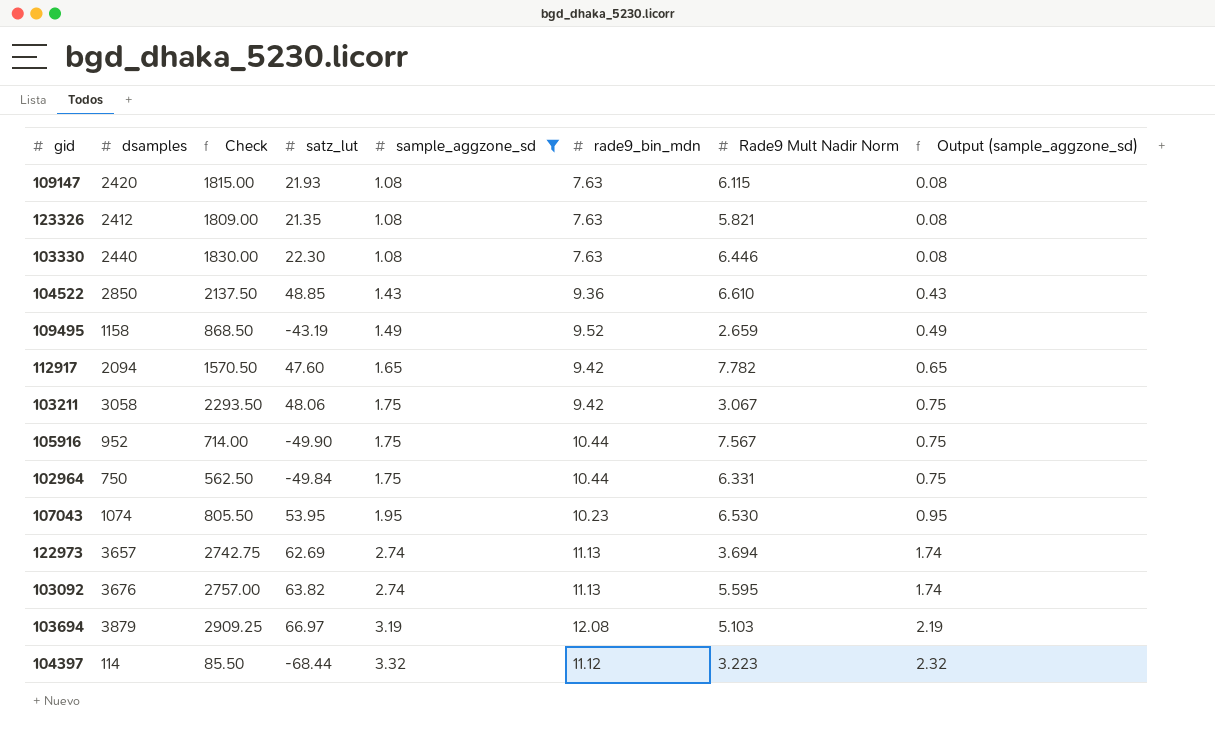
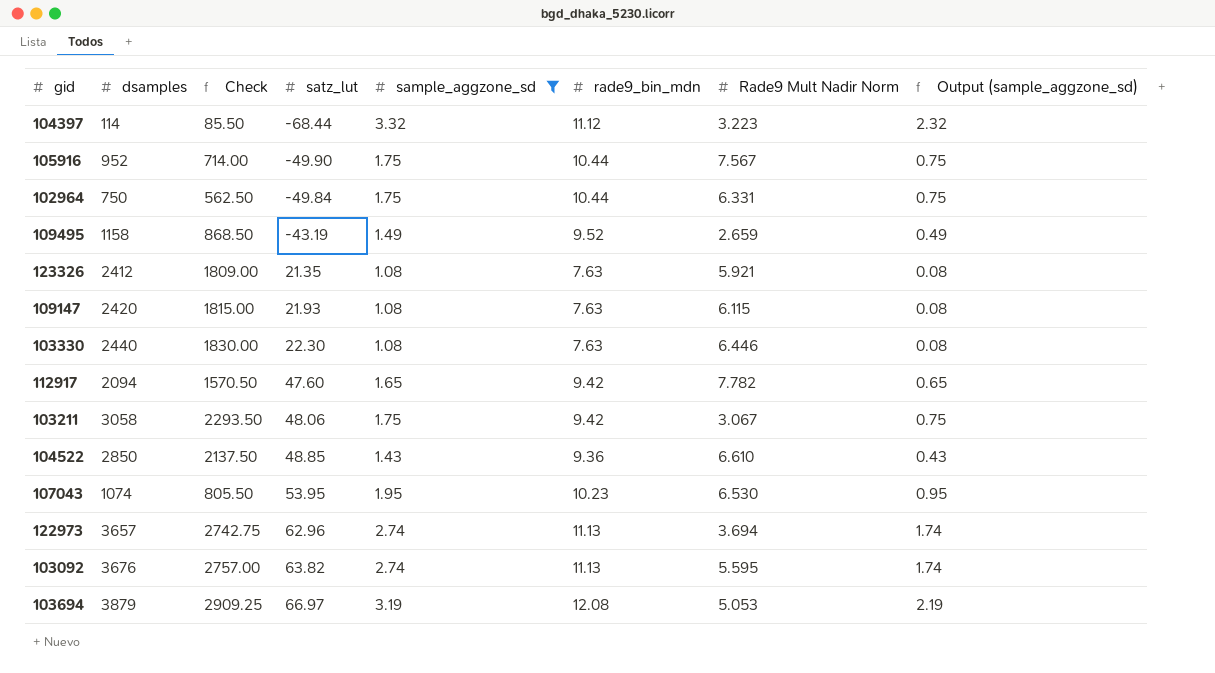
row order: sample_aggzone_sd ascending -> satz_lut ascending
123326 | Rade9 Mult Nadir Norm: 5.821 -> 5.921
122973 | satz_lut: 62.69 -> 62.96
103694 | Rade9 Mult Nadir Norm: 5.103 -> 5.053

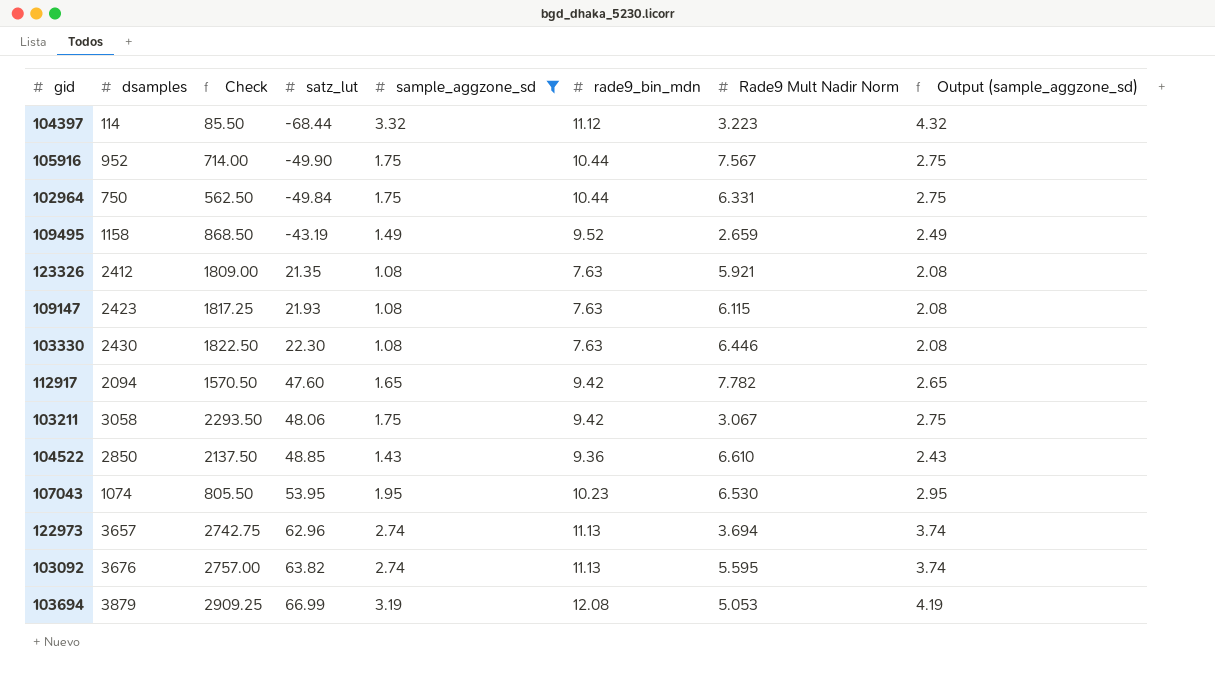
column Output (sample_aggzone_sd) | formula: [sample_aggzone_sd] - 1 -> [sample_aggzone_sd] + 1
109147 | dsamples: 2420 -> 2423
109147 | Check: 1815.00 -> 1817.25
103330 | dsamples: 2440 -> 2430
103330 | Check: 1830.00 -> 1822.50
103694 | satz_lut: 66.97 -> 66.99

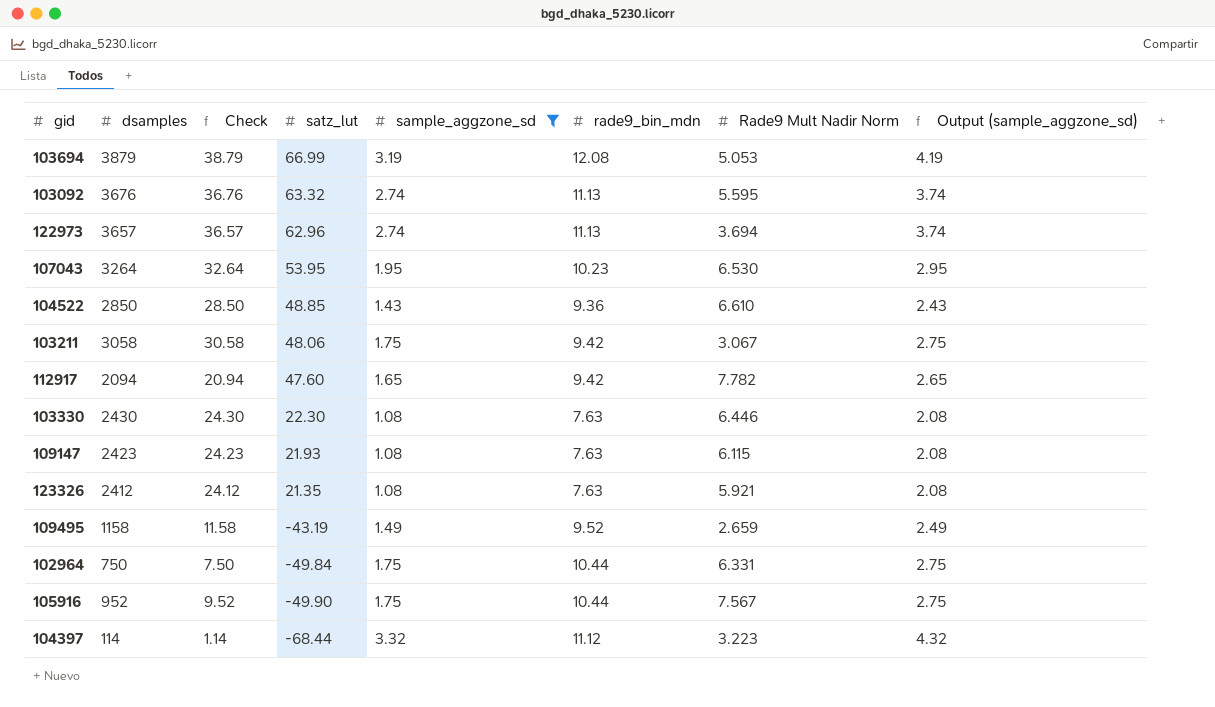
row order: satz_lut ascending -> satz_lut descending
column Check | formula: [dsamples] * 0.75 -> [dsamples] * 0.01
103092 | satz_lut: 63.82 -> 63.32
107043 | dsamples: 1074 -> 3264

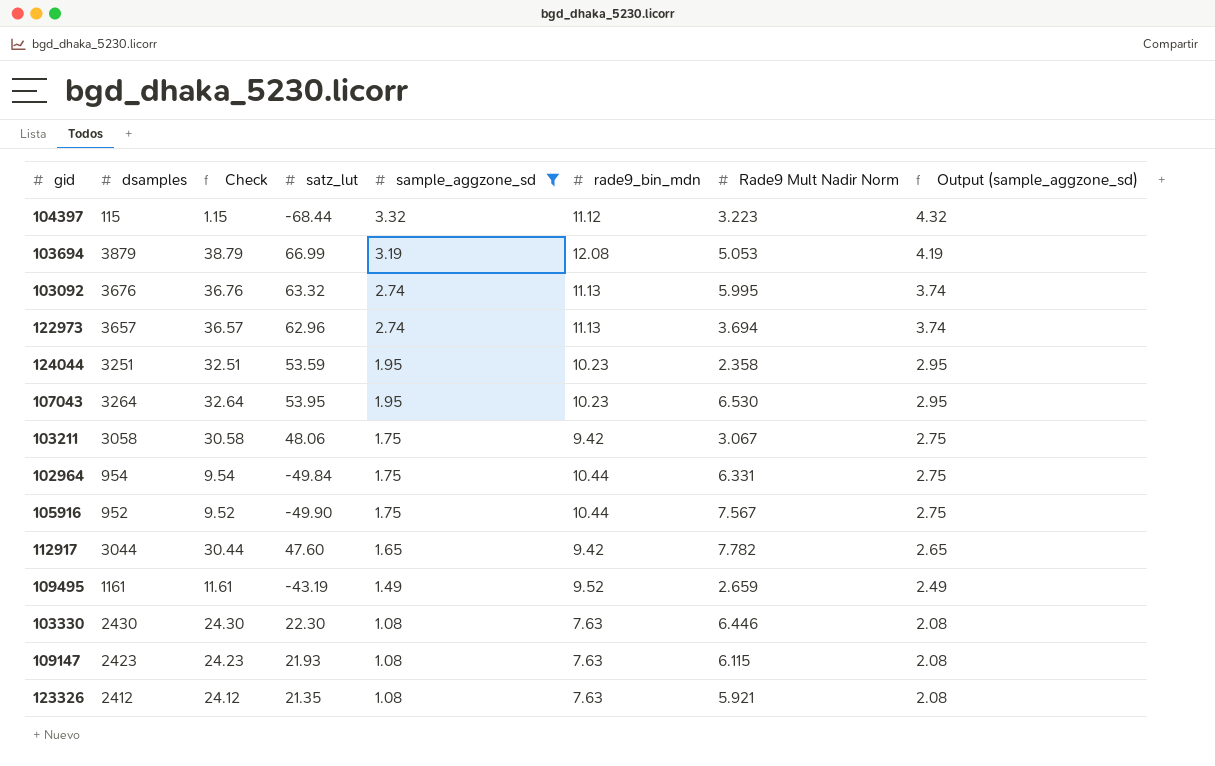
row order: satz_lut descending -> sample_aggzone_sd descending
row 104522: 2850 | 28.50 | 48.85 | 1.43 | 9.36 | 6.610 | 2.43 -> none
104397 | dsamples: 114 -> 115
104397 | Check: 1.14 -> 1.15
103092 | Rade9 Mult Nadir Norm: 5.595 -> 5.995
row 124044: none -> 3251 | 32.51 | 53.59 | 1.95 | 10.23 | 2.358 | 2.95
102964 | dsamples: 750 -> 954
102964 | Check: 7.50 -> 9.54
112917 | dsamples: 2094 -> 3044
112917 | Check: 20.94 -> 30.44
109495 | dsamples: 1158 -> 1161
109495 | Check: 11.58 -> 11.61

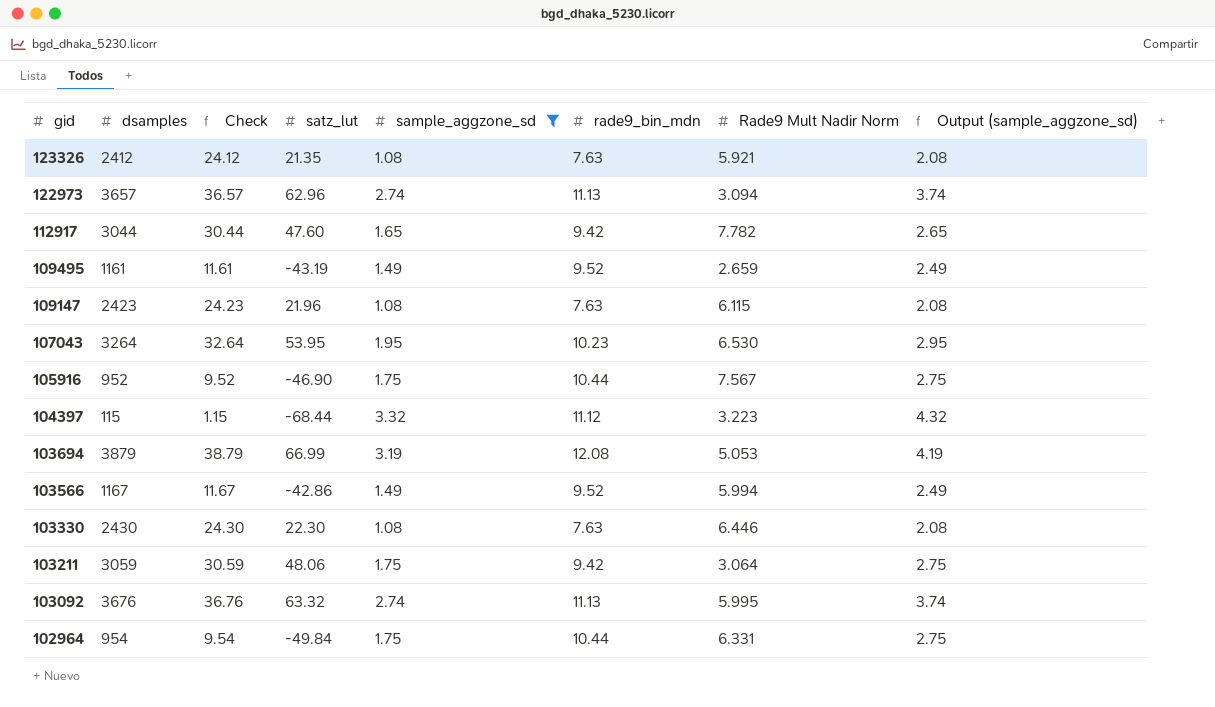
row order: sample_aggzone_sd descending -> gid descending
row 124044: 3251 | 32.51 | 53.59 | 1.95 | 10.23 | 2.358 | 2.95 -> none
122973 | Rade9 Mult Nadir Norm: 3.694 -> 3.094
109147 | satz_lut: 21.93 -> 21.96
105916 | satz_lut: -49.90 -> -46.90
row 103566: none -> 1167 | 11.67 | -42.86 | 1.49 | 9.52 | 5.994 | 2.49
103211 | dsamples: 3058 -> 3059
103211 | Check: 30.58 -> 30.59
103211 | Rade9 Mult Nadir Norm: 3.067 -> 3.064

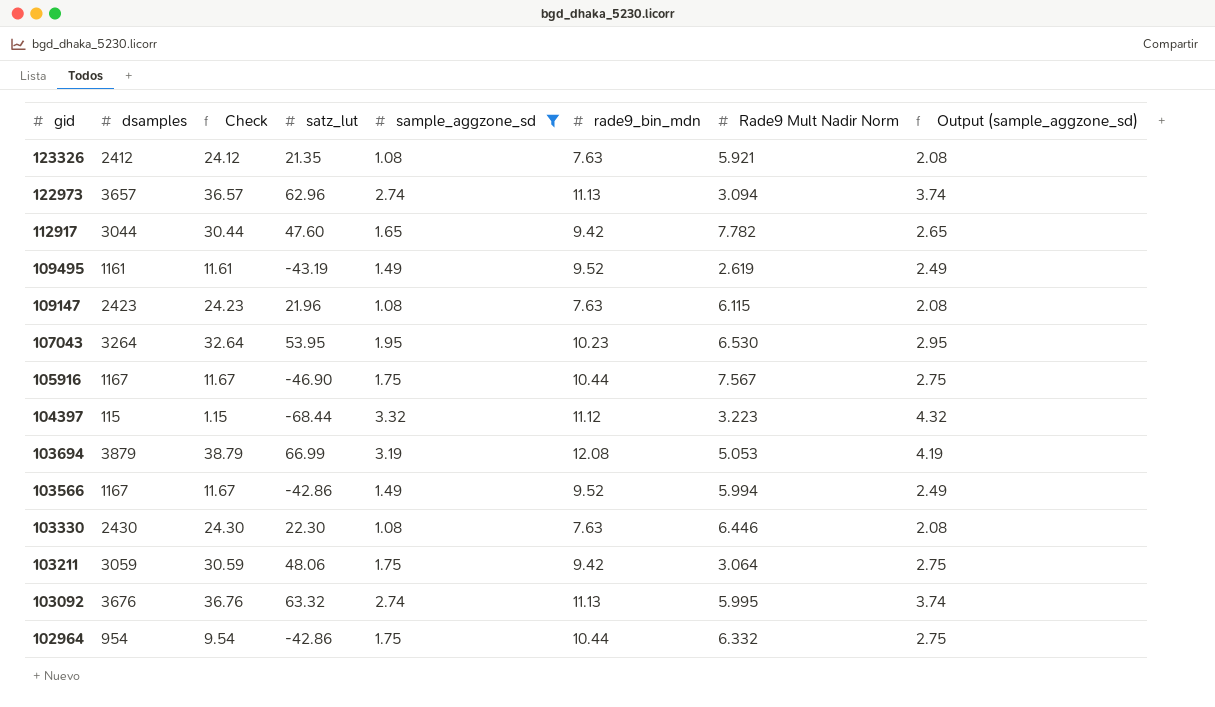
109495 | Rade9 Mult Nadir Norm: 2.659 -> 2.619
105916 | dsamples: 952 -> 1167
105916 | Check: 9.52 -> 11.67
102964 | satz_lut: -49.84 -> -42.86
102964 | Rade9 Mult Nadir Norm: 6.331 -> 6.332

